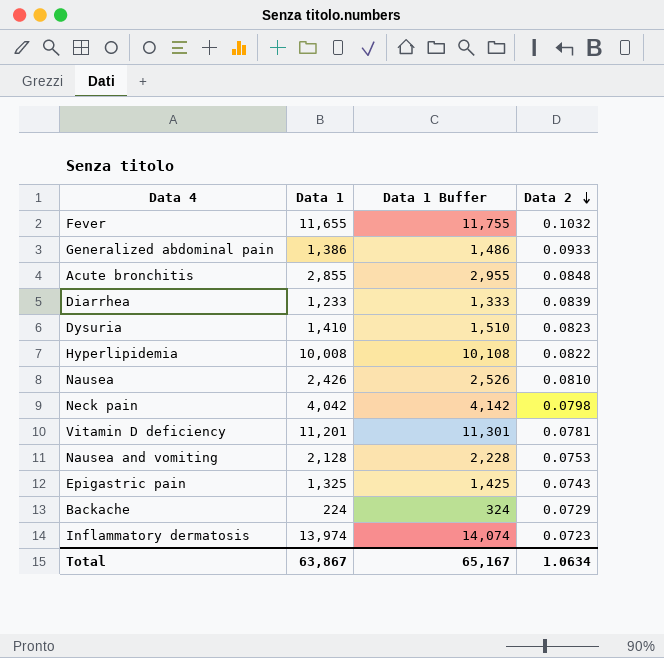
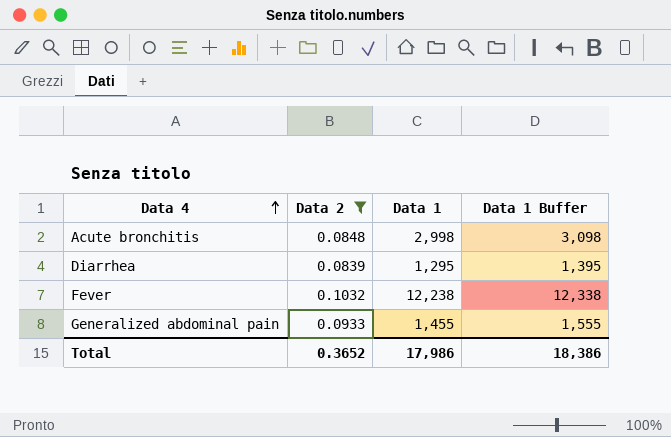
filter: none -> Data 2 >= 0.0839
row order: Data 2 descending -> Data 4 ascending
column Data 2 | position: 4 -> 2
Acute bronchitis | Data 1: 2,855 -> 2,998
Acute bronchitis | Data 1 Buffer: 2,955 -> 3,098
Diarrhea | Data 1: 1,233 -> 1,295
Diarrhea | Data 1 Buffer: 1,333 -> 1,395
Fever | Data 1: 11,655 -> 12,238
Fever | Data 1 Buffer: 11,755 -> 12,338
Generalized abdominal pain | Data 1: 1,386 -> 1,455
Generalized abdominal pain | Data 1 Buffer: 1,486 -> 1,555
Total | Data 2: 1.0634 -> 0.3652
Total | Data 1: 63,867 -> 17,986
Total | Data 1 Buffer: 65,167 -> 18,386

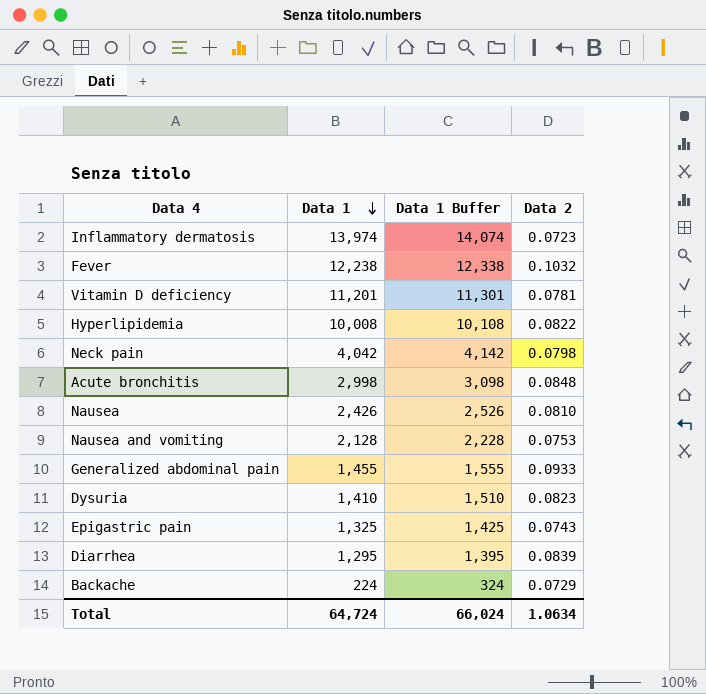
filter: Data 2 >= 0.0839 -> none
row order: Data 4 ascending -> Data 1 descending
column Data 2 | position: 2 -> 4
Total | Data 1: 17,986 -> 64,724
Total | Data 1 Buffer: 18,386 -> 66,024
Total | Data 2: 0.3652 -> 1.0634

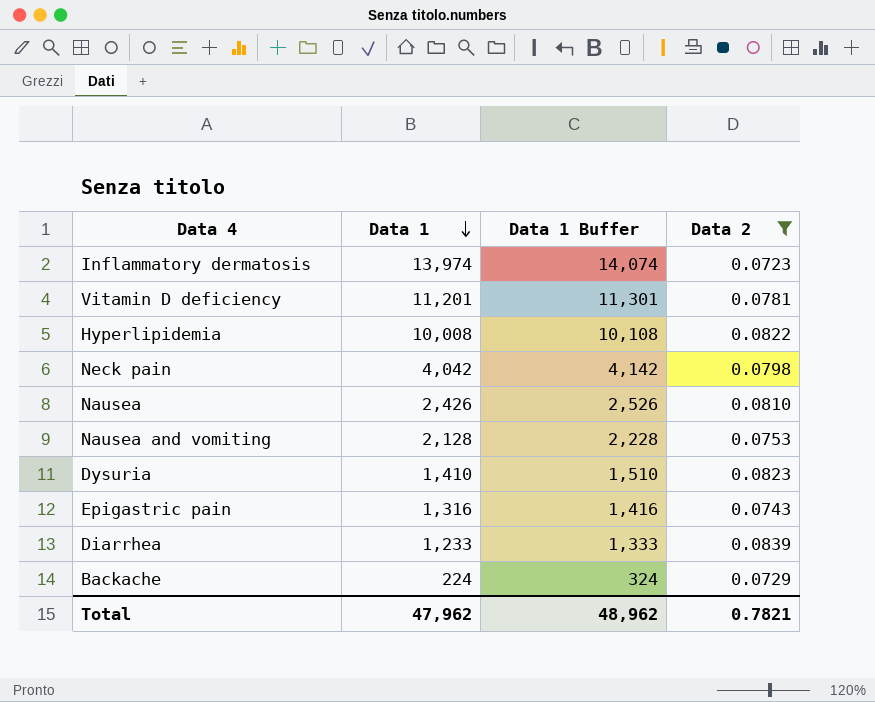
filter: none -> Data 2 <= 0.0839
Epigastric pain | Data 1: 1,325 -> 1,316
Epigastric pain | Data 1 Buffer: 1,425 -> 1,416
Diarrhea | Data 1: 1,295 -> 1,233
Diarrhea | Data 1 Buffer: 1,395 -> 1,333
Total | Data 1: 64,724 -> 47,962
Total | Data 1 Buffer: 66,024 -> 48,962
Total | Data 2: 1.0634 -> 0.7821

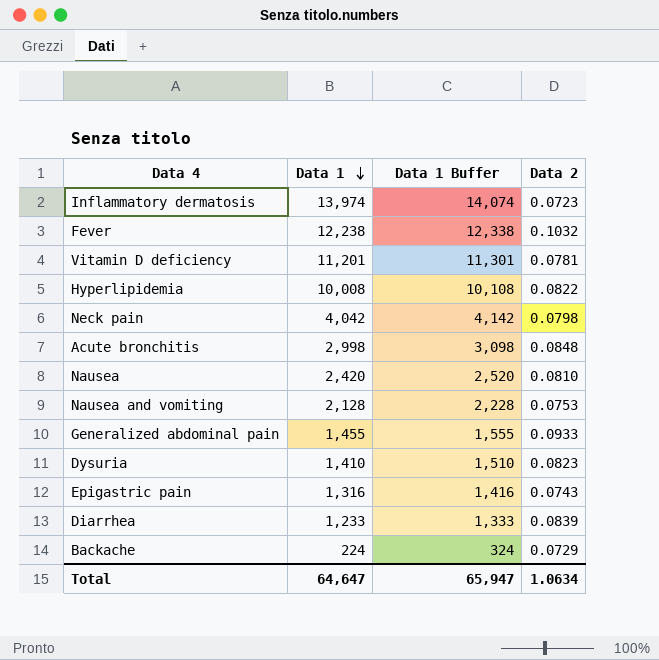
filter: Data 2 <= 0.0839 -> none
Nausea | Data 1: 2,426 -> 2,420
Nausea | Data 1 Buffer: 2,526 -> 2,520
Total | Data 1: 47,962 -> 64,647
Total | Data 1 Buffer: 48,962 -> 65,947
Total | Data 2: 0.7821 -> 1.0634

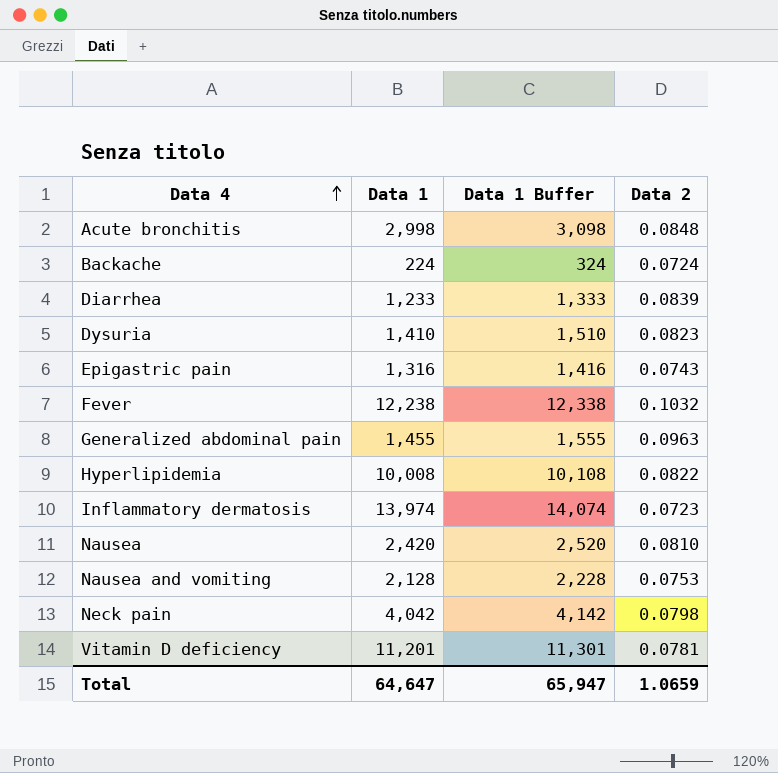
row order: Data 1 descending -> Data 4 ascending
Backache | Data 2: 0.0729 -> 0.0724
Generalized abdominal pain | Data 2: 0.0933 -> 0.0963
Total | Data 2: 1.0634 -> 1.0659

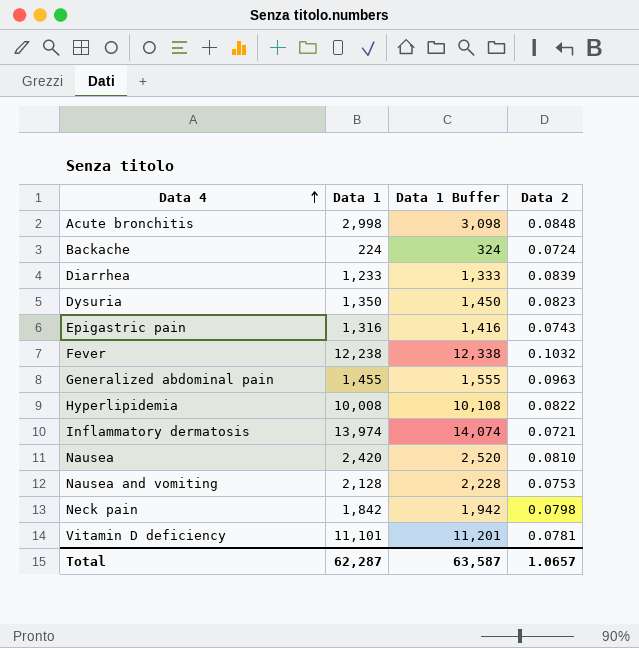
Dysuria | Data 1: 1,410 -> 1,350
Dysuria | Data 1 Buffer: 1,510 -> 1,450
Inflammatory dermatosis | Data 2: 0.0723 -> 0.0721
Neck pain | Data 1: 4,042 -> 1,842
Neck pain | Data 1 Buffer: 4,142 -> 1,942
Vitamin D deficiency | Data 1: 11,201 -> 11,101
Vitamin D deficiency | Data 1 Buffer: 11,301 -> 11,201
Total | Data 1: 64,647 -> 62,287
Total | Data 1 Buffer: 65,947 -> 63,587
Total | Data 2: 1.0659 -> 1.0657

